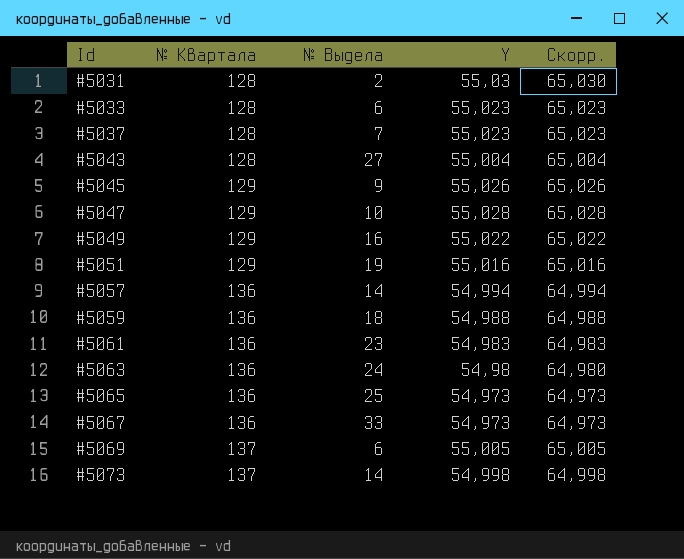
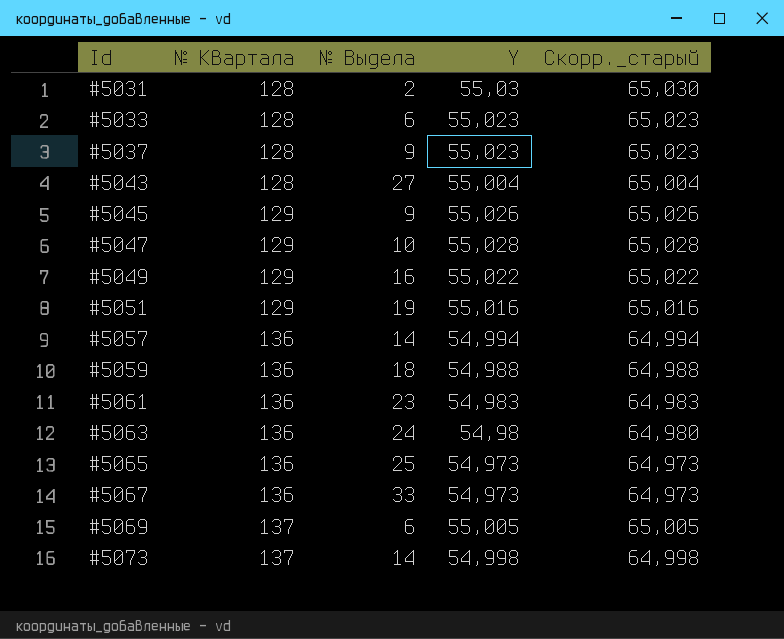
column name: Скорр. -> Скорр._старый
#5037 | № Выдела: 7 -> 9

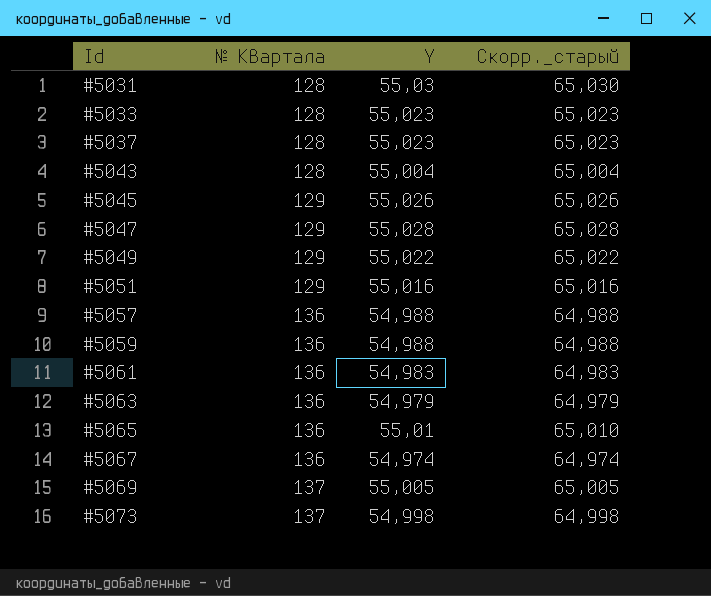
column № Выдела | position: 3 -> none
#5057 | Y: 54,994 -> 54,988
#5057 | Скорр._старый: 64,994 -> 64,988
#5063 | Y: 54,98 -> 54,979
#5063 | Скорр._старый: 64,980 -> 64,979
#5065 | Y: 54,973 -> 55,01
#5065 | Скорр._старый: 64,973 -> 65,010
#5067 | Y: 54,973 -> 54,974
#5067 | Скорр._старый: 64,973 -> 64,974

